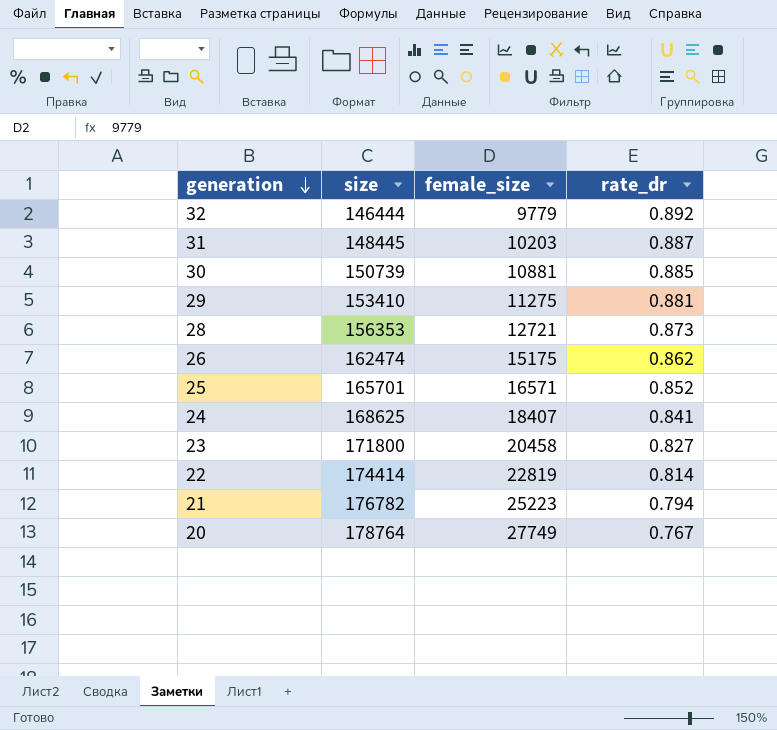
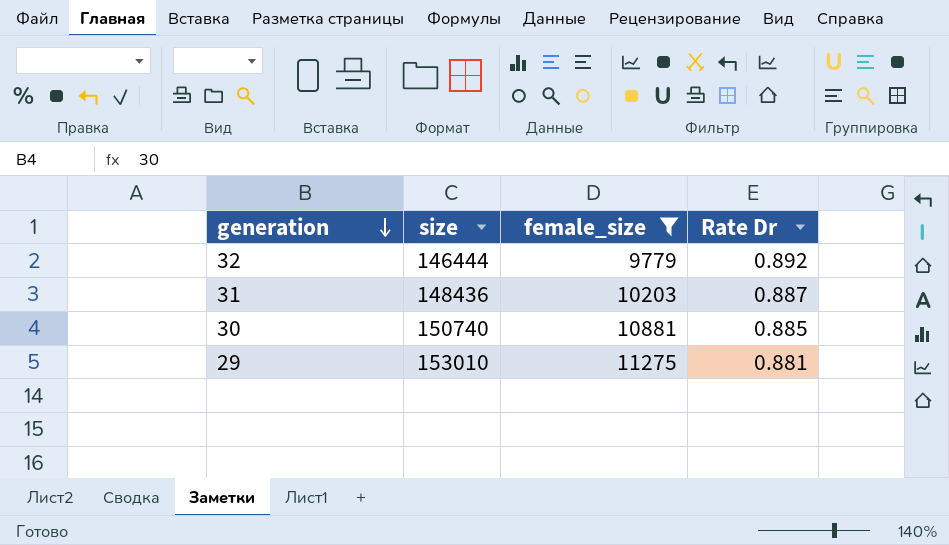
filter: none -> female_size <= 11275
column name: rate_dr -> Rate Dr
31 | size: 148445 -> 148436
30 | size: 150739 -> 150740
29 | size: 153410 -> 153010

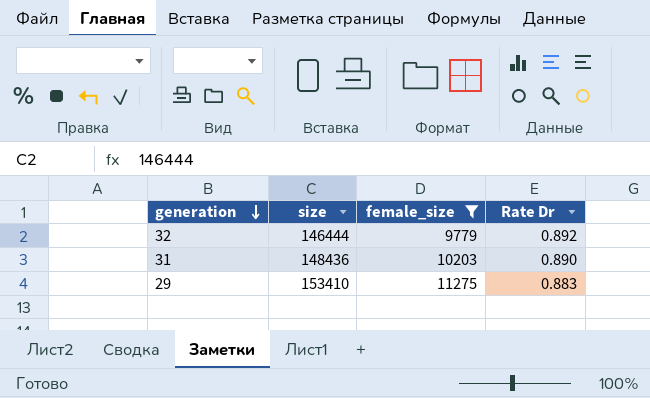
row 30: 150740 | 10881 | 0.885 -> none
31 | Rate Dr: 0.887 -> 0.890
29 | size: 153010 -> 153410
29 | Rate Dr: 0.881 -> 0.883

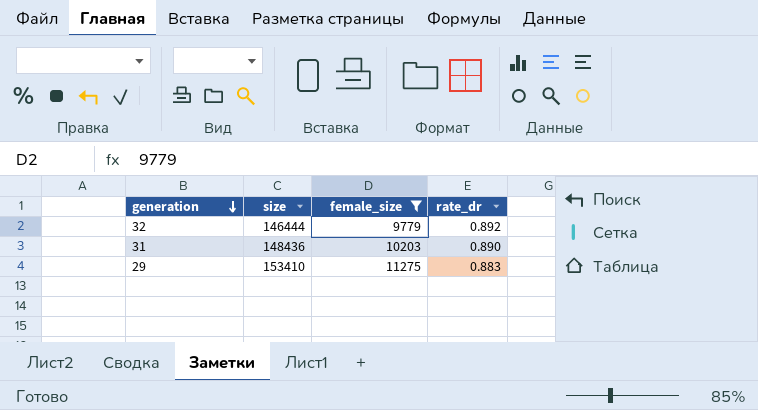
column name: Rate Dr -> rate_dr

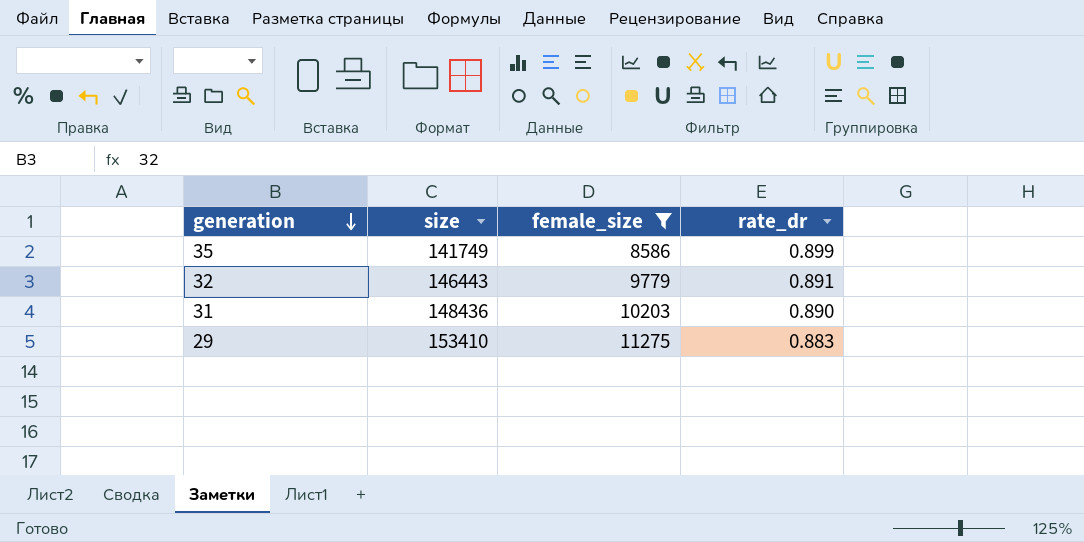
row 35: none -> 141749 | 8586 | 0.899
32 | size: 146444 -> 146443
32 | rate_dr: 0.892 -> 0.891

